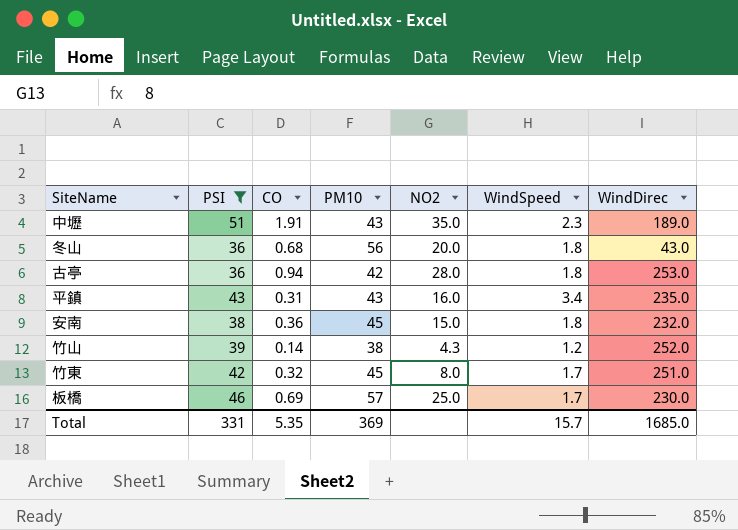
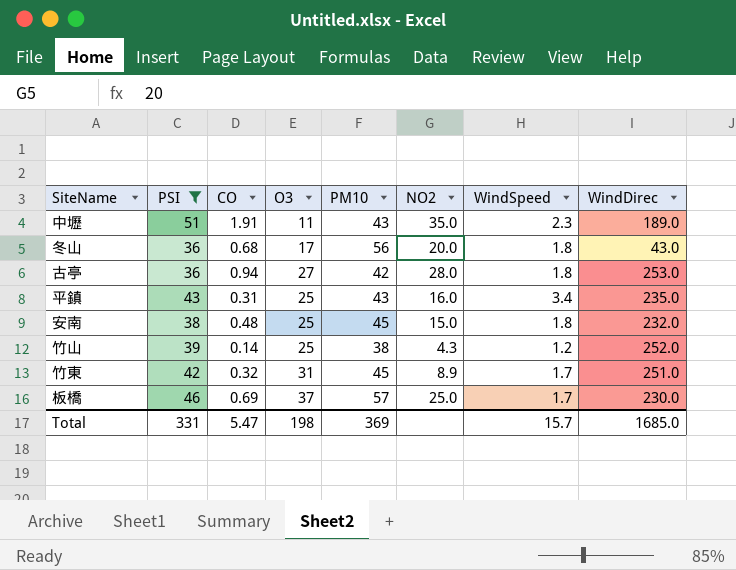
column O3 | position: none -> 4
安南 | CO: 0.36 -> 0.48
竹東 | NO2: 8.0 -> 8.9
Total | CO: 5.35 -> 5.47

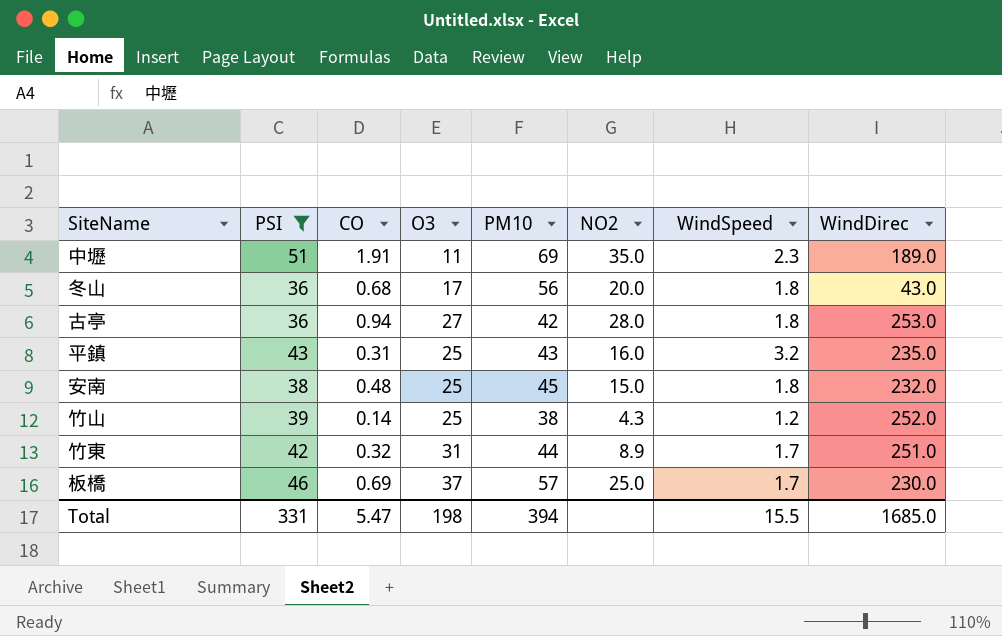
中壢 | PM10: 43 -> 69
平鎮 | WindSpeed: 3.4 -> 3.2
竹東 | PM10: 45 -> 44
Total | PM10: 369 -> 394
Total | WindSpeed: 15.7 -> 15.5

